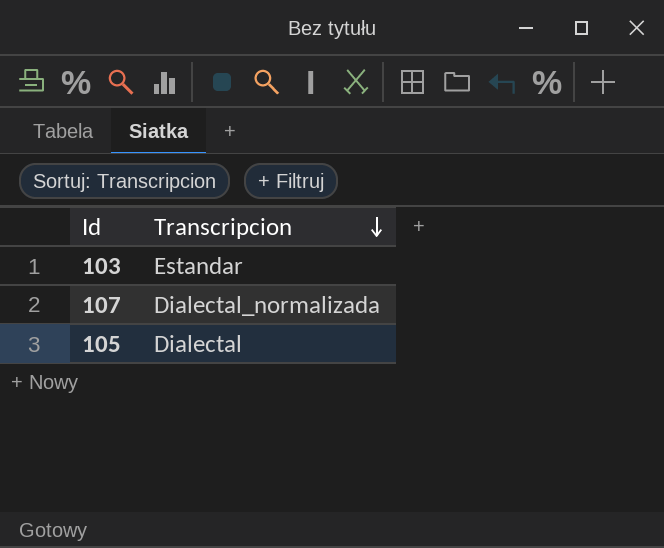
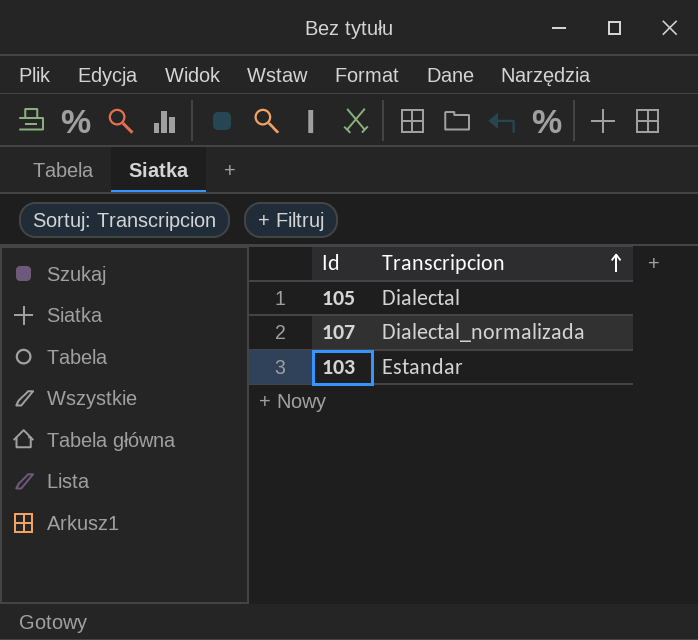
row order: Transcripcion descending -> Transcripcion ascending

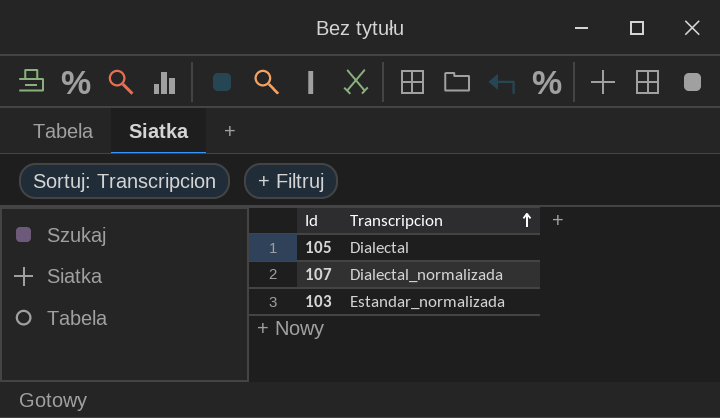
103 | Transcripcion: Estandar -> Estandar_normalizada

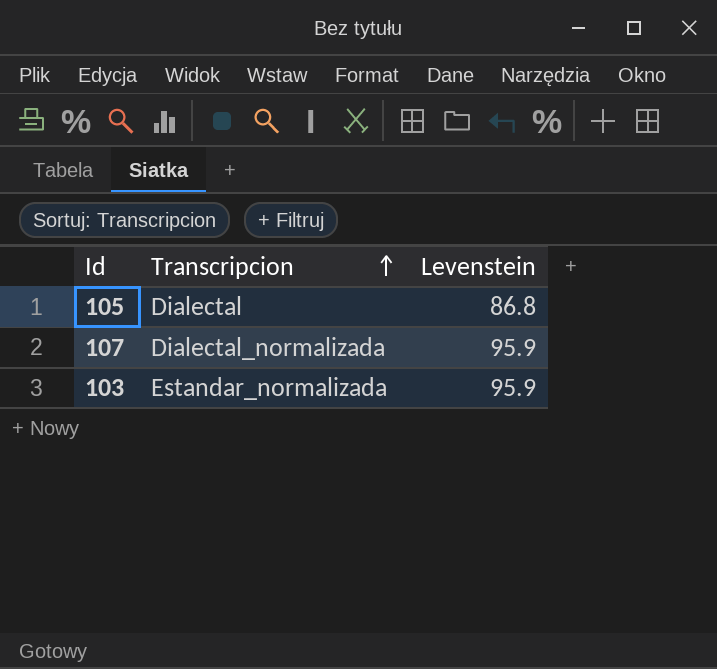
column Levenstein | position: none -> 3

